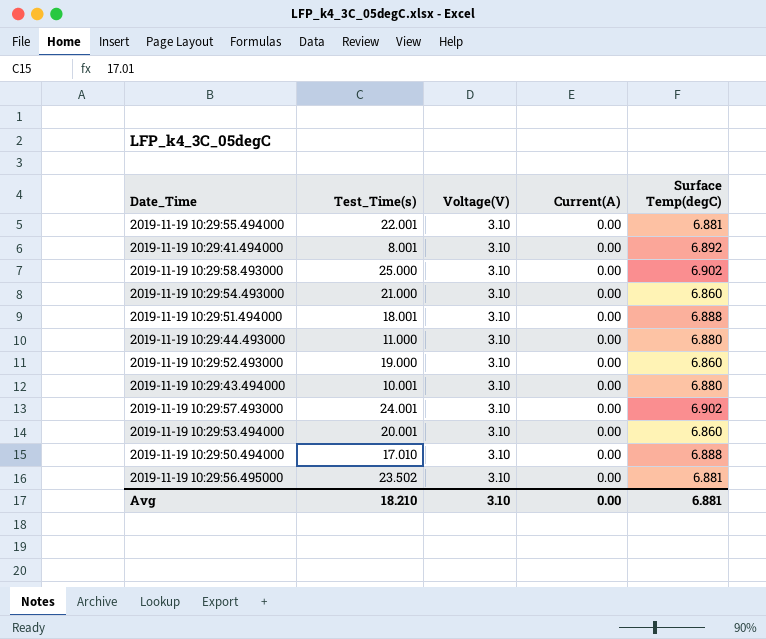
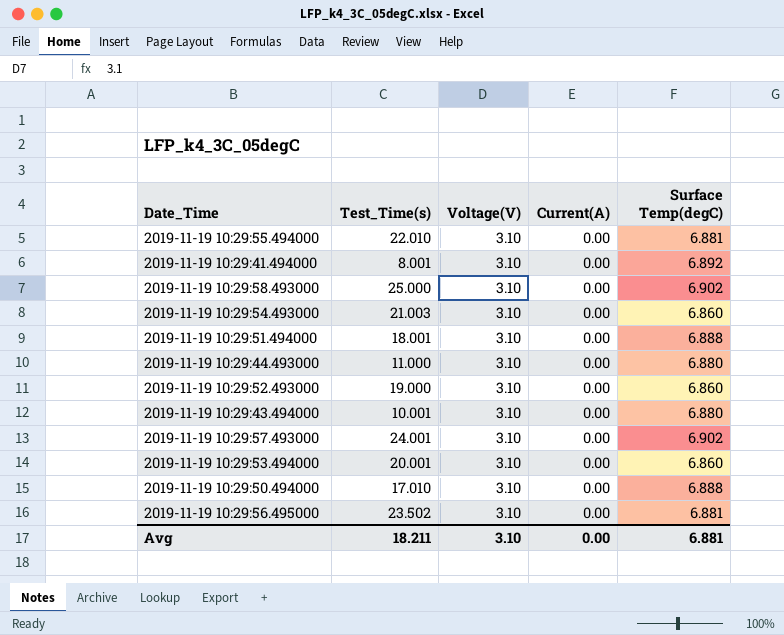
2019-11-19 10:29:55.494000 | Test_Time(s): 22.001 -> 22.010
2019-11-19 10:29:54.493000 | Test_Time(s): 21.000 -> 21.003
Avg | Test_Time(s): 18.210 -> 18.211

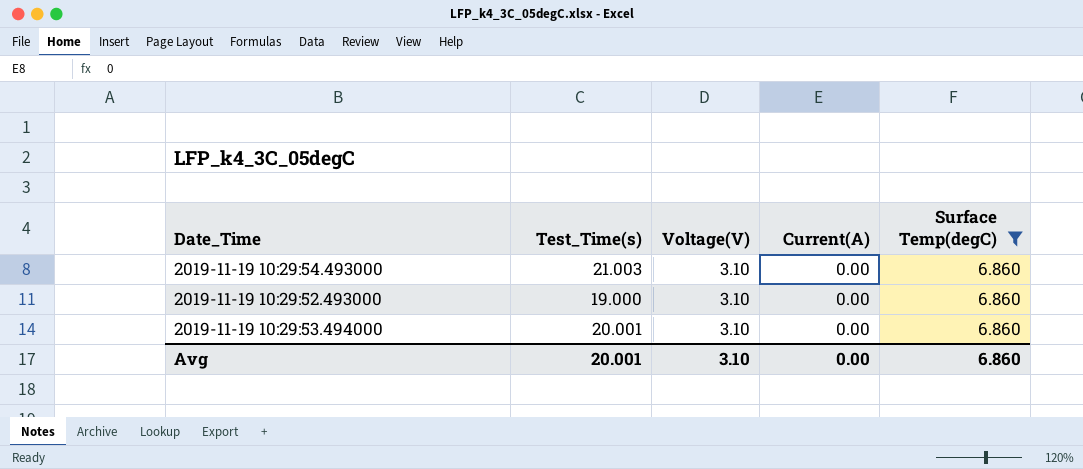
filter: none -> Surface Temp(degC) = 6.860
Avg | Test_Time(s): 18.211 -> 20.001
Avg | Surface Temp(degC): 6.881 -> 6.860

